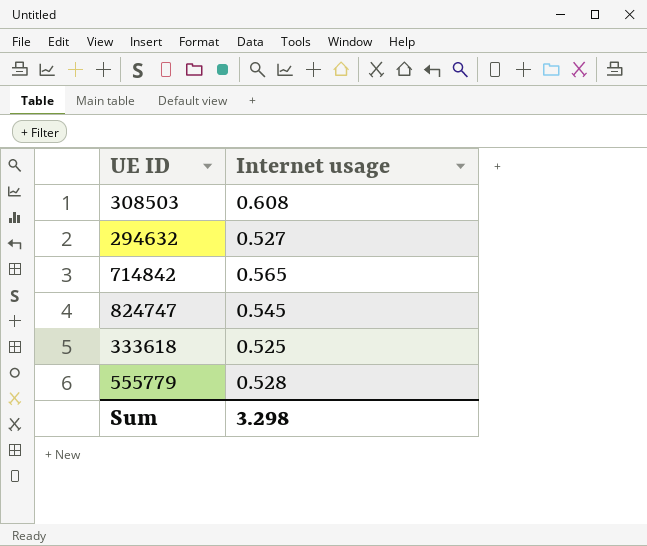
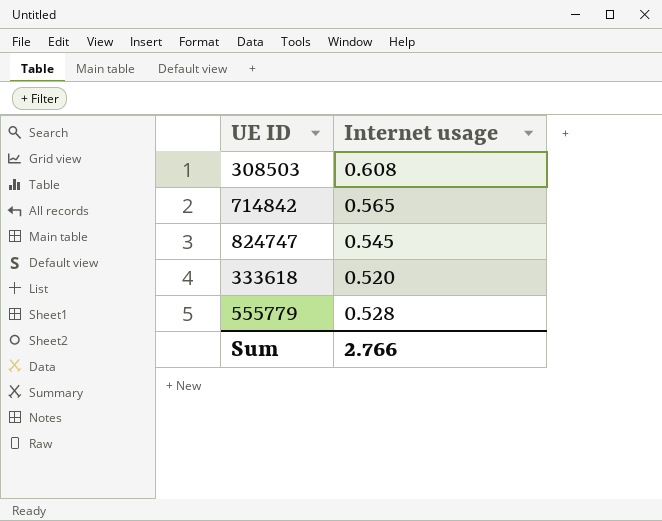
row 294632: 0.527 -> none
333618 | Internet usage: 0.525 -> 0.520
Sum | Internet usage: 3.298 -> 2.766

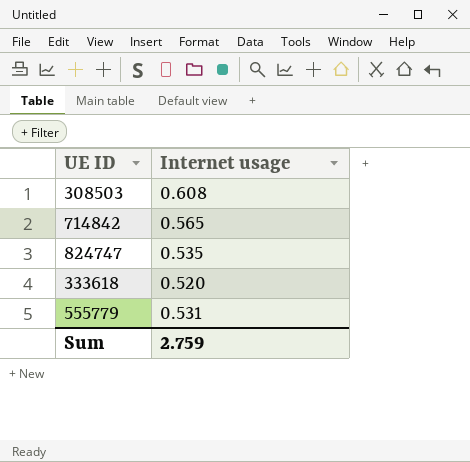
824747 | Internet usage: 0.545 -> 0.535
555779 | Internet usage: 0.528 -> 0.531
Sum | Internet usage: 2.766 -> 2.759

